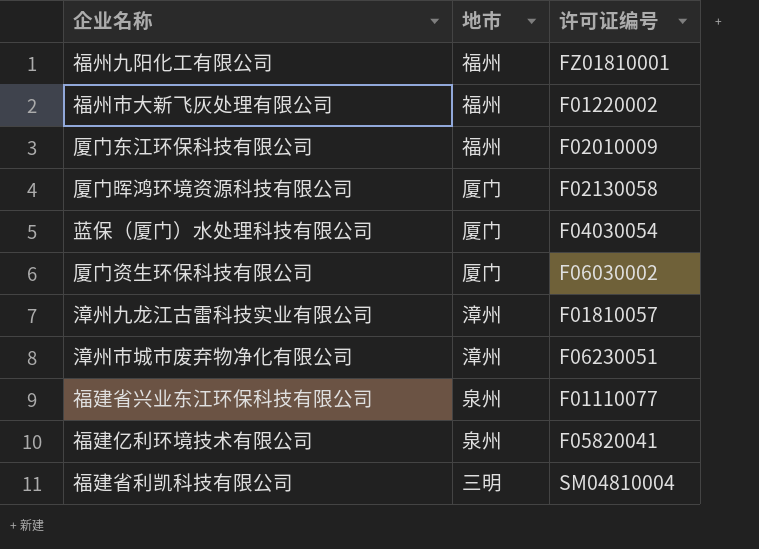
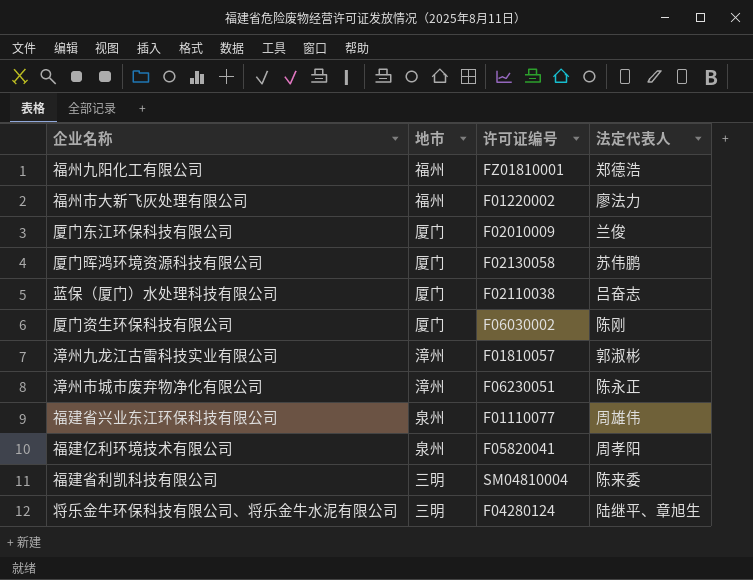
column 法定代表人 | position: none -> 4
厦门东江环保科技有限公司 | 地市: 福州 -> 厦门
蓝保（厦门）水处理科技有限公司 | 许可证编号: F04030054 -> F02110038
row 将乐金牛环保科技有限公司、将乐金牛水泥有限公司: none -> 三明 | F04280124 | 陆继平、章旭生

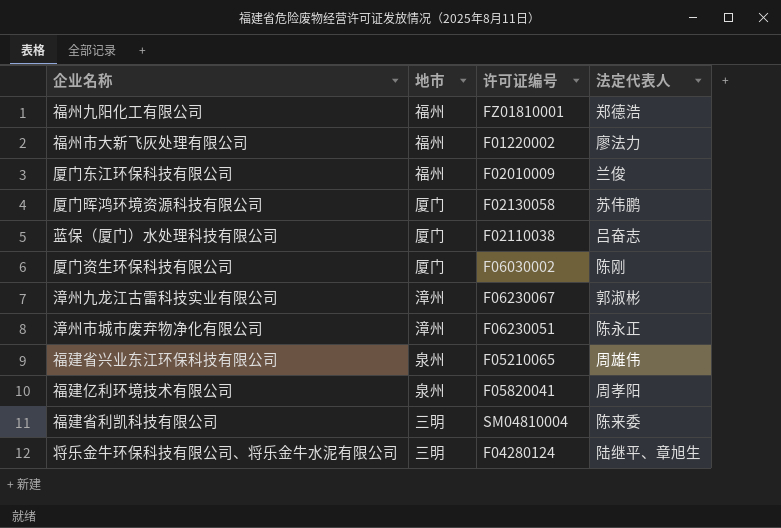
厦门东江环保科技有限公司 | 地市: 厦门 -> 福州
漳州九龙江古雷科技实业有限公司 | 许可证编号: F01810057 -> F06230067
福建省兴业东江环保科技有限公司 | 许可证编号: F01110077 -> F05210065

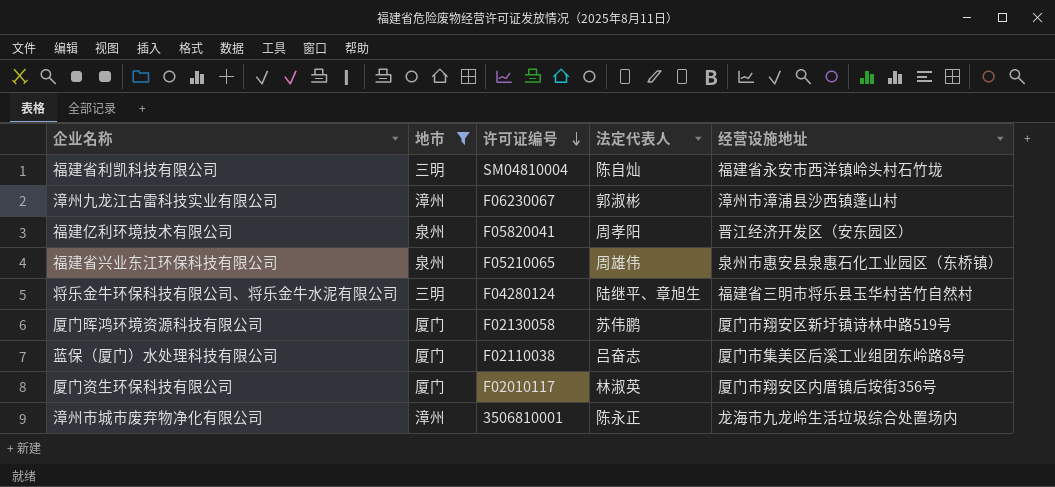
filter: none -> 地市 != 福州
row order: none -> 许可证编号 descending
column 经营设施地址 | position: none -> 5
福建省利凯科技有限公司 | 法定代表人: 陈来委 -> 陈自灿
厦门资生环保科技有限公司 | 许可证编号: F06030002 -> F02010117
厦门资生环保科技有限公司 | 法定代表人: 陈刚 -> 林淑英
漳州市城市废弃物净化有限公司 | 许可证编号: F06230051 -> 3506810001

